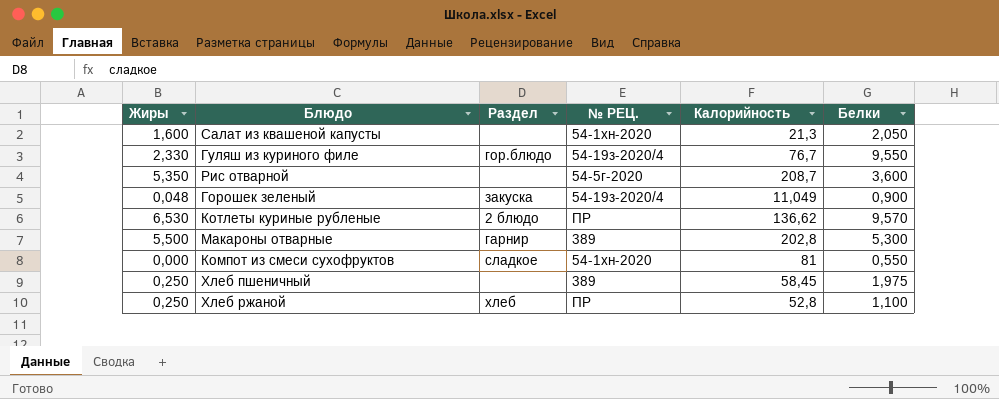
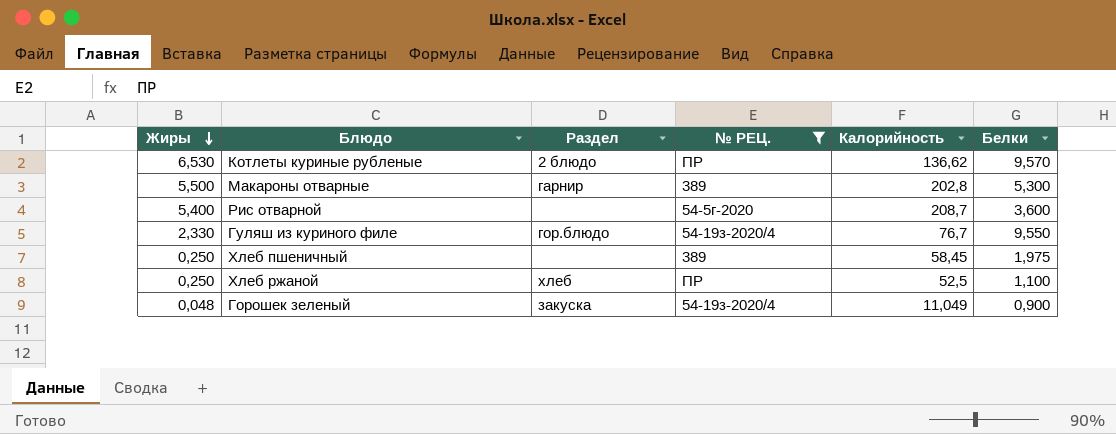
filter: none -> № РЕЦ. != 54-1хн-2020
row order: none -> Жиры descending
Рис отварной | Жиры: 5,350 -> 5,400
Хлеб ржаной | Калорийность: 52,8 -> 52,5

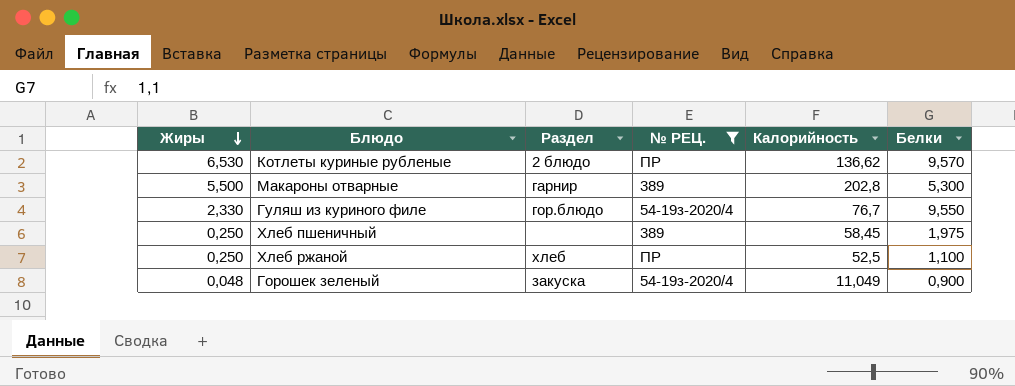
row Рис отварной: 5,400 | none | 54-5г-2020 | 208,7 | 3,600 -> none

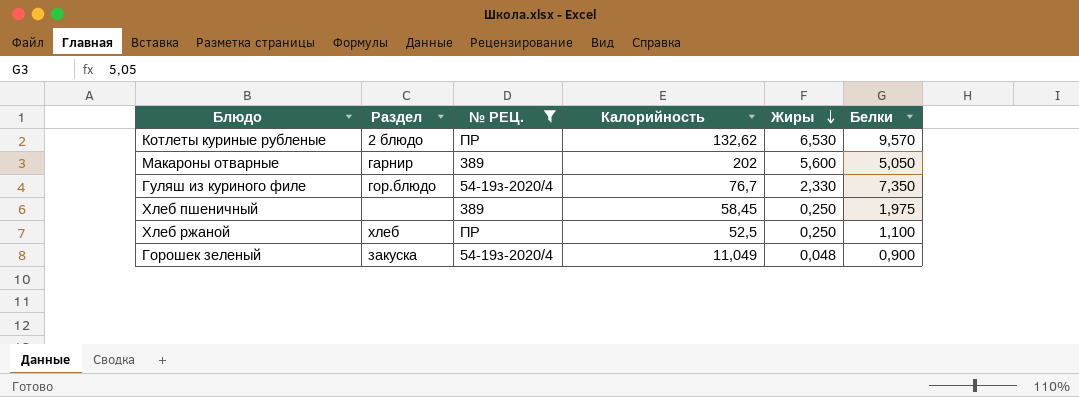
column Жиры | position: 1 -> 5
Котлеты куриные рубленые | Калорийность: 136,62 -> 132,62
Макароны отварные | Калорийность: 202,8 -> 202
Макароны отварные | Жиры: 5,500 -> 5,600
Макароны отварные | Белки: 5,300 -> 5,050
Гуляш из куриного филе | Белки: 9,550 -> 7,350

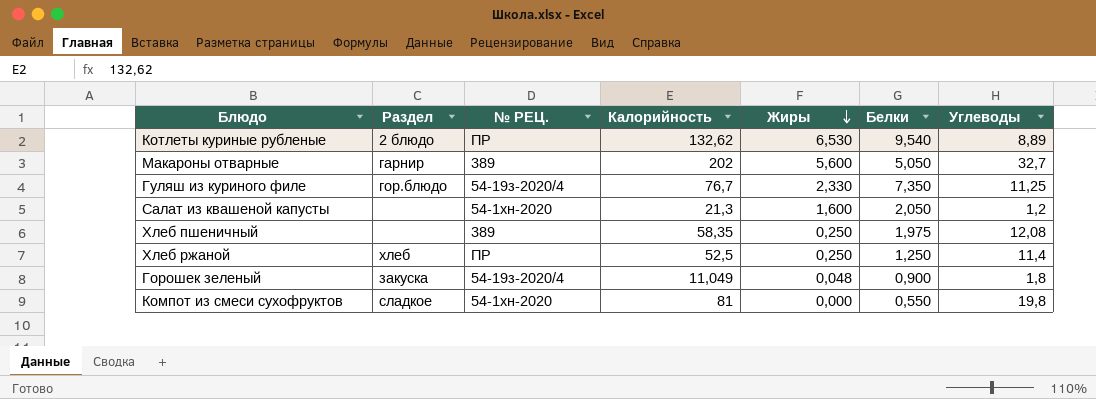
filter: № РЕЦ. != 54-1хн-2020 -> none
column Углеводы | position: none -> 7
Котлеты куриные рубленые | Белки: 9,570 -> 9,540
Хлеб пшеничный | Калорийность: 58,45 -> 58,35
Хлеб ржаной | Белки: 1,100 -> 1,250

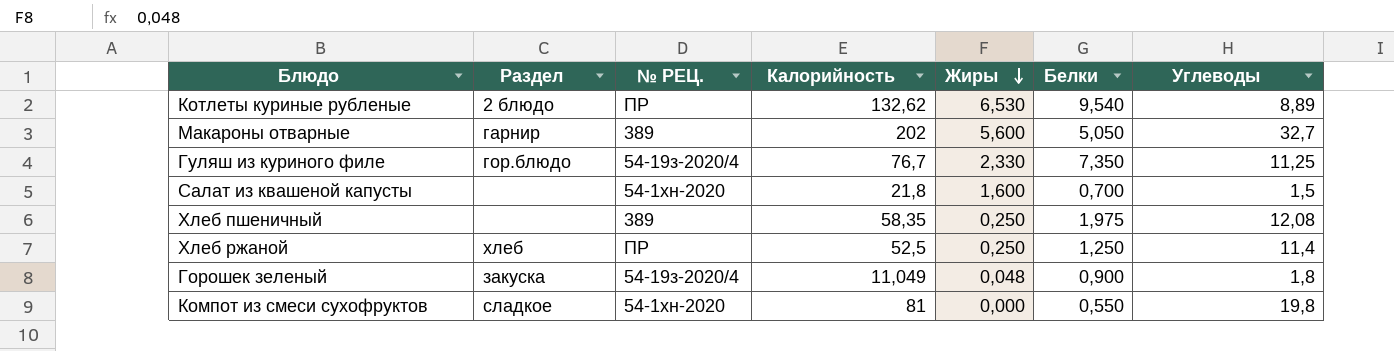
Салат из квашеной капусты | Калорийность: 21,3 -> 21,8
Салат из квашеной капусты | Белки: 2,050 -> 0,700
Салат из квашеной капусты | Углеводы: 1,2 -> 1,5

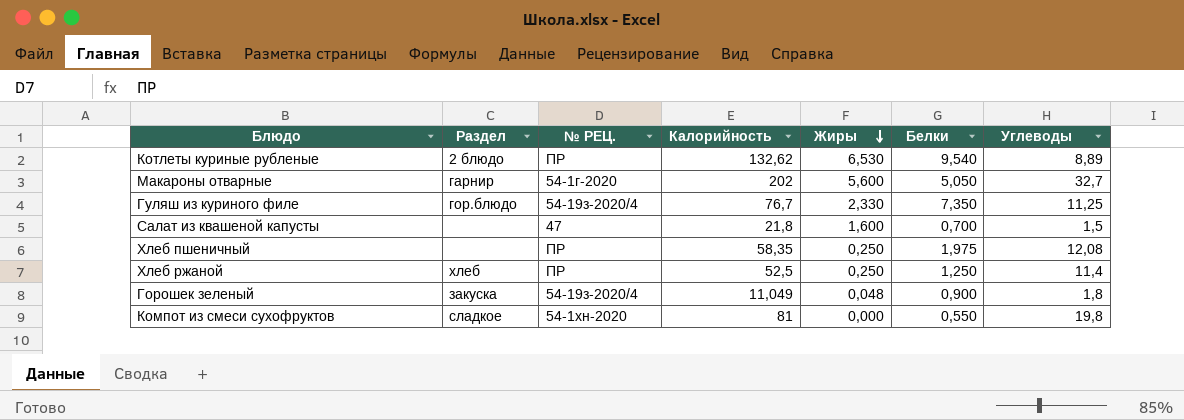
Макароны отварные | № РЕЦ.: 389 -> 54-1г-2020
Салат из квашеной капусты | № РЕЦ.: 54-1хн-2020 -> 47
Хлеб пшеничный | № РЕЦ.: 389 -> ПР

